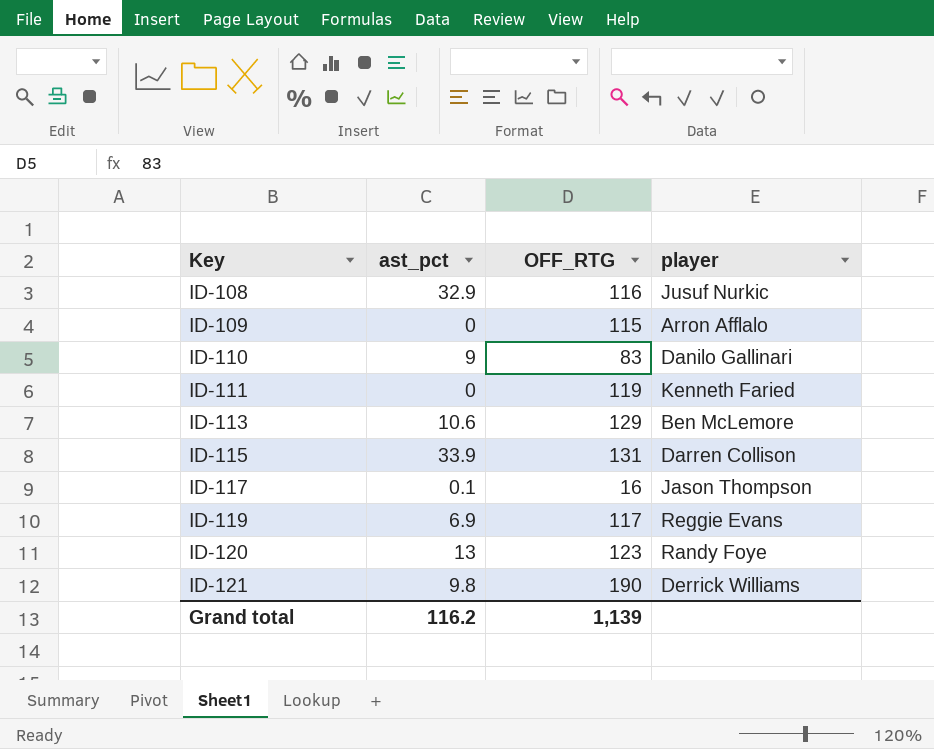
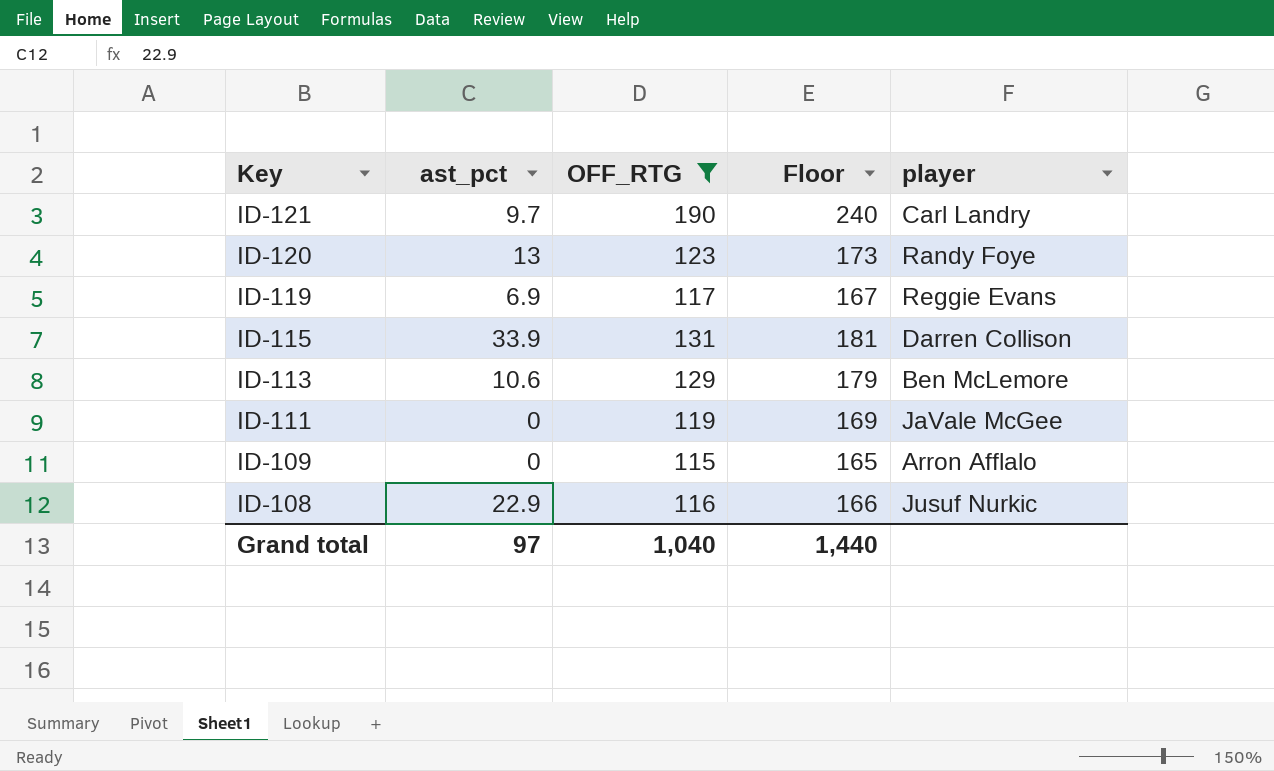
filter: none -> OFF_RTG >= 115
row order: Key ascending -> Key descending
column Floor | formula: none -> [OFF_RTG] + 50
ID-121 | ast_pct: 9.8 -> 9.7
ID-121 | player: Derrick Williams -> Carl Landry
ID-111 | player: Kenneth Faried -> JaVale McGee
ID-108 | ast_pct: 32.9 -> 22.9
Grand total | ast_pct: 116.2 -> 97
Grand total | OFF_RTG: 1,139 -> 1,040

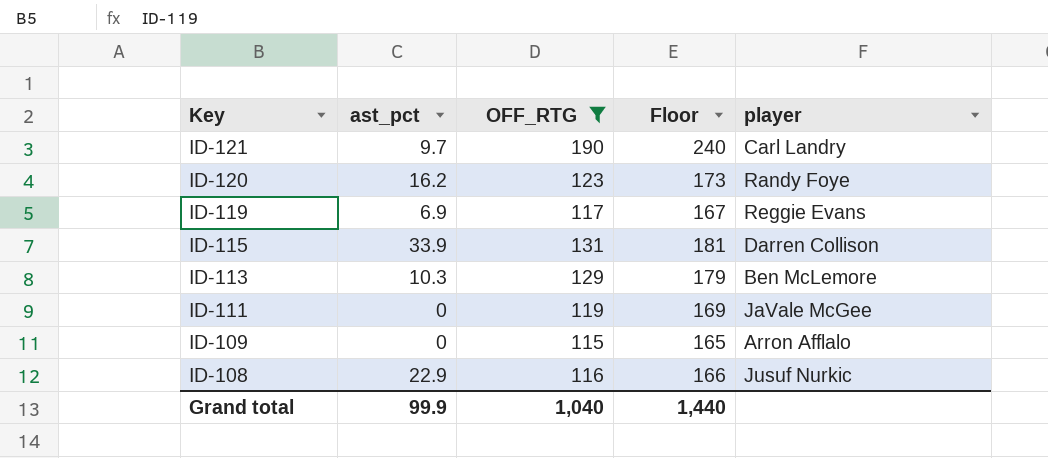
ID-120 | ast_pct: 13 -> 16.2
ID-113 | ast_pct: 10.6 -> 10.3
Grand total | ast_pct: 97 -> 99.9

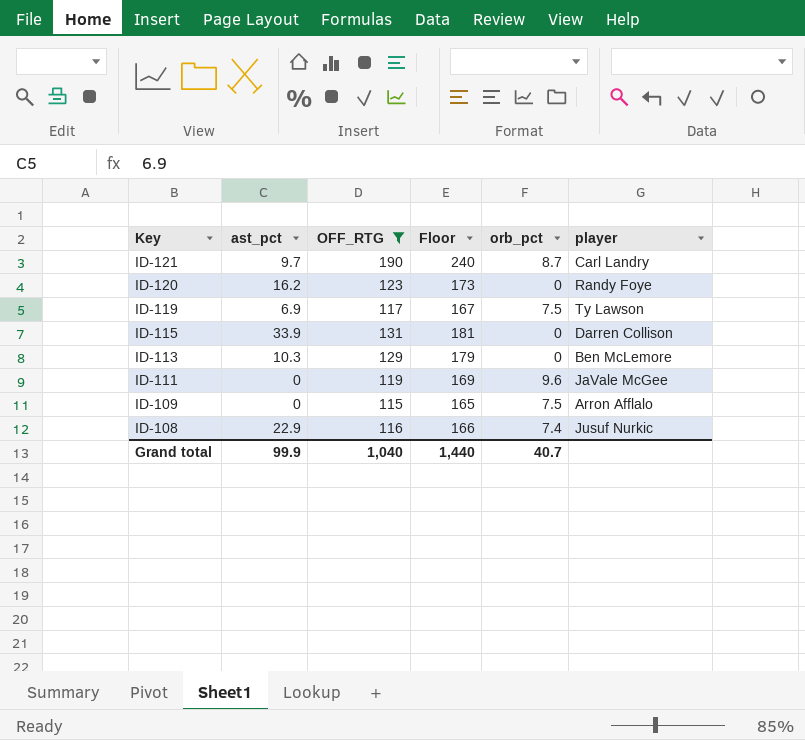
column orb_pct | position: none -> 5
ID-119 | player: Reggie Evans -> Ty Lawson

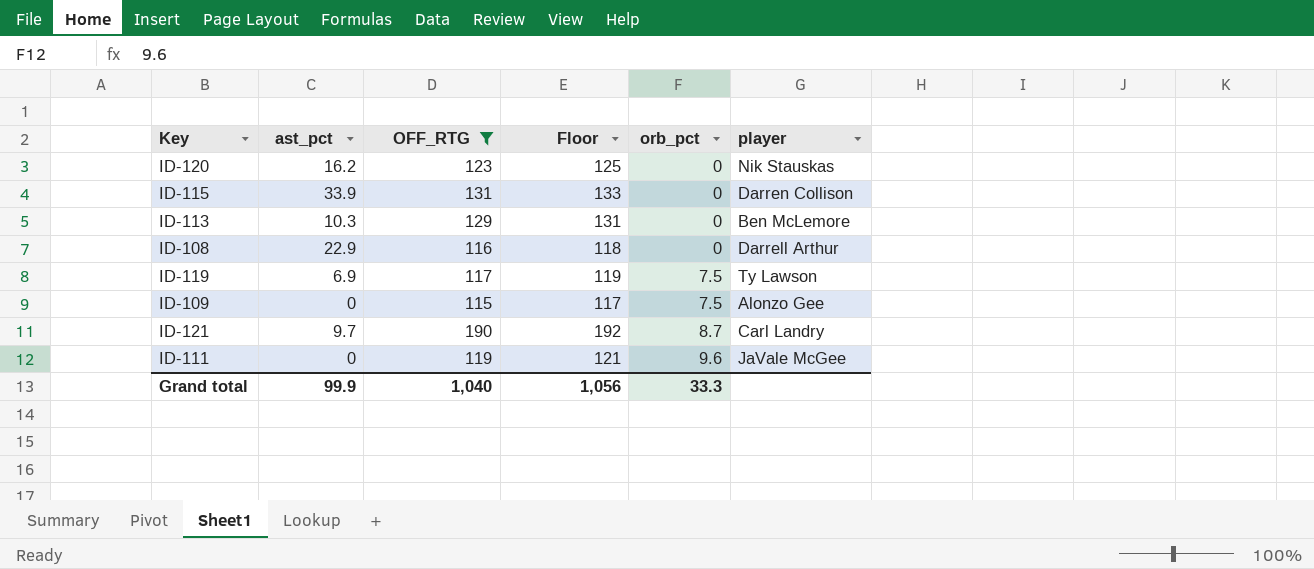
row order: Key descending -> orb_pct ascending
column Floor | formula: [OFF_RTG] + 50 -> [OFF_RTG] + 2
ID-120 | player: Randy Foye -> Nik Stauskas
ID-108 | orb_pct: 7.4 -> 0
ID-108 | player: Jusuf Nurkic -> Darrell Arthur
ID-109 | player: Arron Afflalo -> Alonzo Gee
Grand total | Floor: 1,440 -> 1,056
Grand total | orb_pct: 40.7 -> 33.3

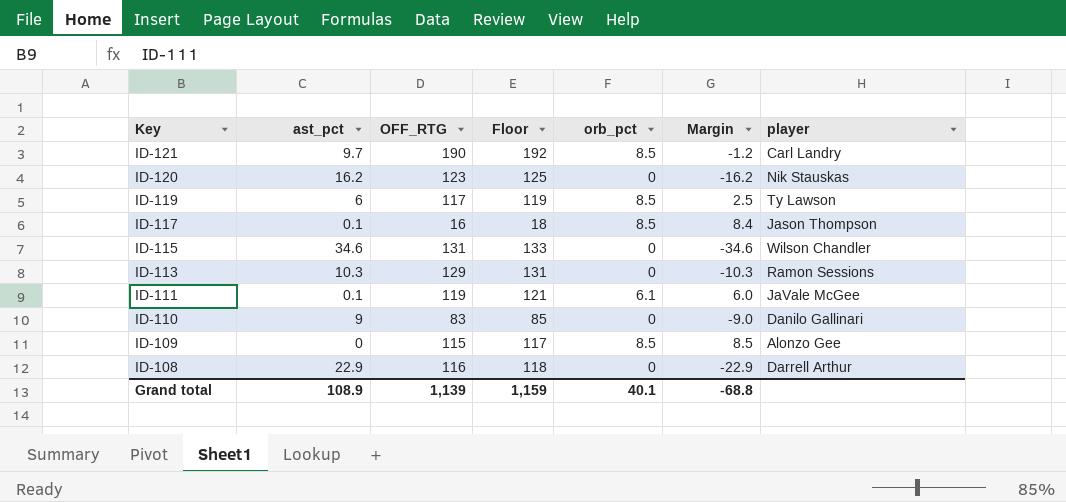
filter: OFF_RTG >= 115 -> none
row order: orb_pct ascending -> Key descending
column Margin | formula: none -> [orb_pct] - [ast_pct]
ID-121 | orb_pct: 8.7 -> 8.5
ID-119 | ast_pct: 6.9 -> 6
ID-119 | orb_pct: 7.5 -> 8.5
ID-115 | ast_pct: 33.9 -> 34.6
ID-115 | player: Darren Collison -> Wilson Chandler
ID-113 | player: Ben McLemore -> Ramon Sessions
ID-111 | ast_pct: 0 -> 0.1
ID-111 | orb_pct: 9.6 -> 6.1
ID-109 | orb_pct: 7.5 -> 8.5
Grand total | ast_pct: 99.9 -> 108.9
Grand total | OFF_RTG: 1,040 -> 1,139
Grand total | Floor: 1,056 -> 1,159
Grand total | orb_pct: 33.3 -> 40.1

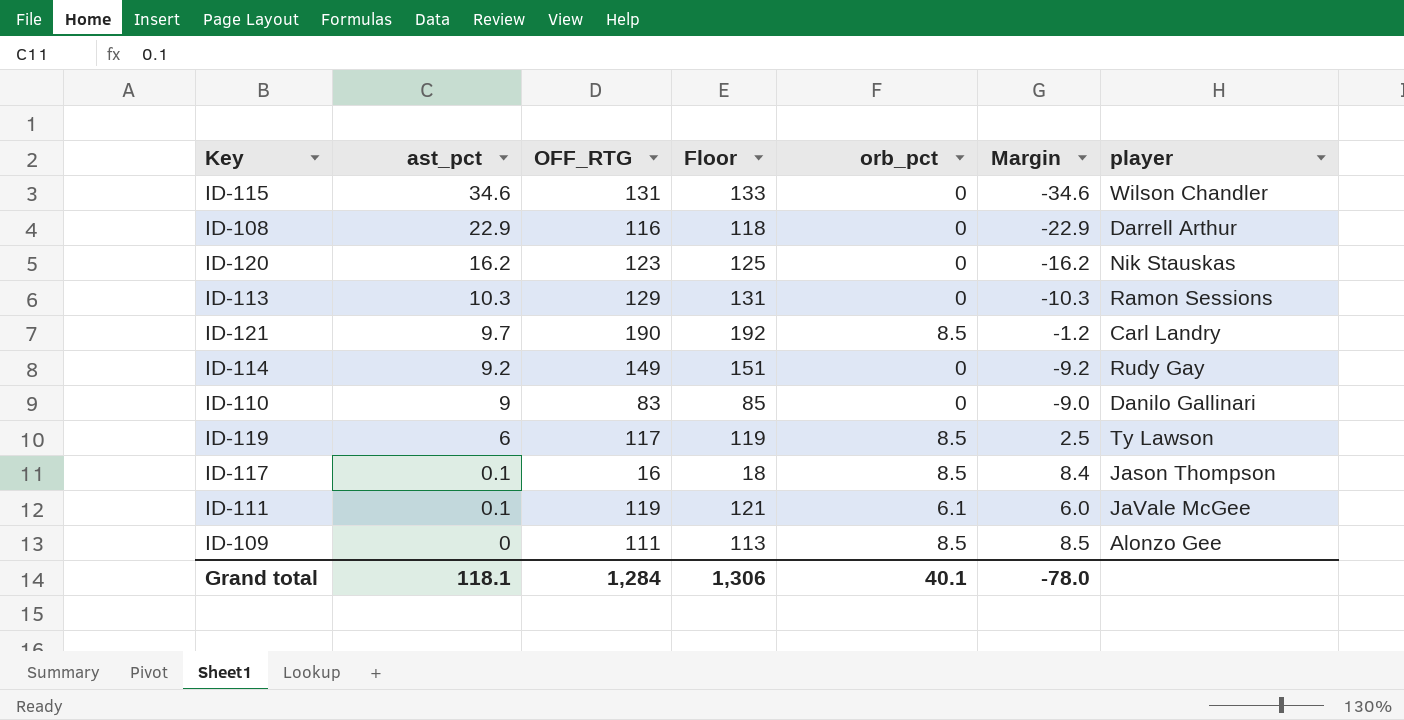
row order: Key descending -> ast_pct descending
row ID-114: none -> 9.2 | 149 | 151 | 0 | -9.2 | Rudy Gay
ID-109 | OFF_RTG: 115 -> 111
ID-109 | Floor: 117 -> 113
Grand total | ast_pct: 108.9 -> 118.1
Grand total | OFF_RTG: 1,139 -> 1,284
Grand total | Floor: 1,159 -> 1,306
Grand total | Margin: -68.8 -> -78.0

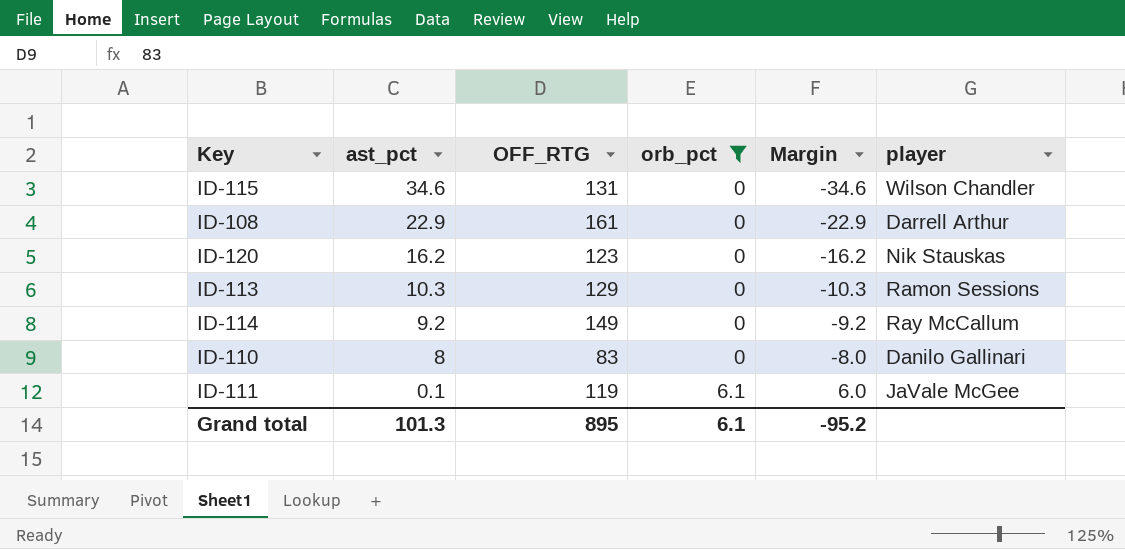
filter: none -> orb_pct != 8.5
column Floor | formula: [OFF_RTG] + 2 -> none
ID-108 | OFF_RTG: 116 -> 161
ID-114 | player: Rudy Gay -> Ray McCallum
ID-110 | ast_pct: 9 -> 8
ID-110 | Margin: -9.0 -> -8.0
Grand total | ast_pct: 118.1 -> 101.3
Grand total | OFF_RTG: 1,284 -> 895
Grand total | orb_pct: 40.1 -> 6.1
Grand total | Margin: -78.0 -> -95.2

